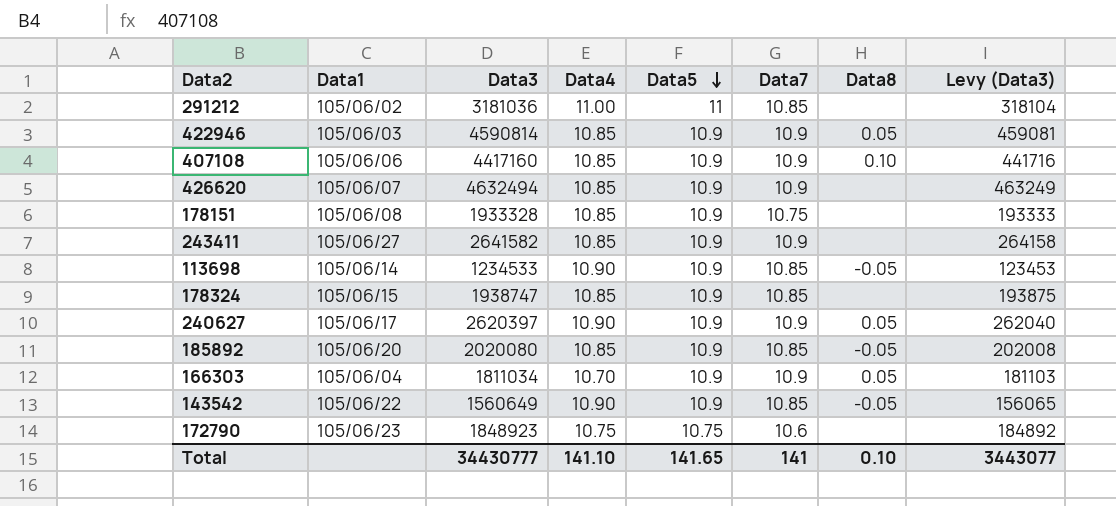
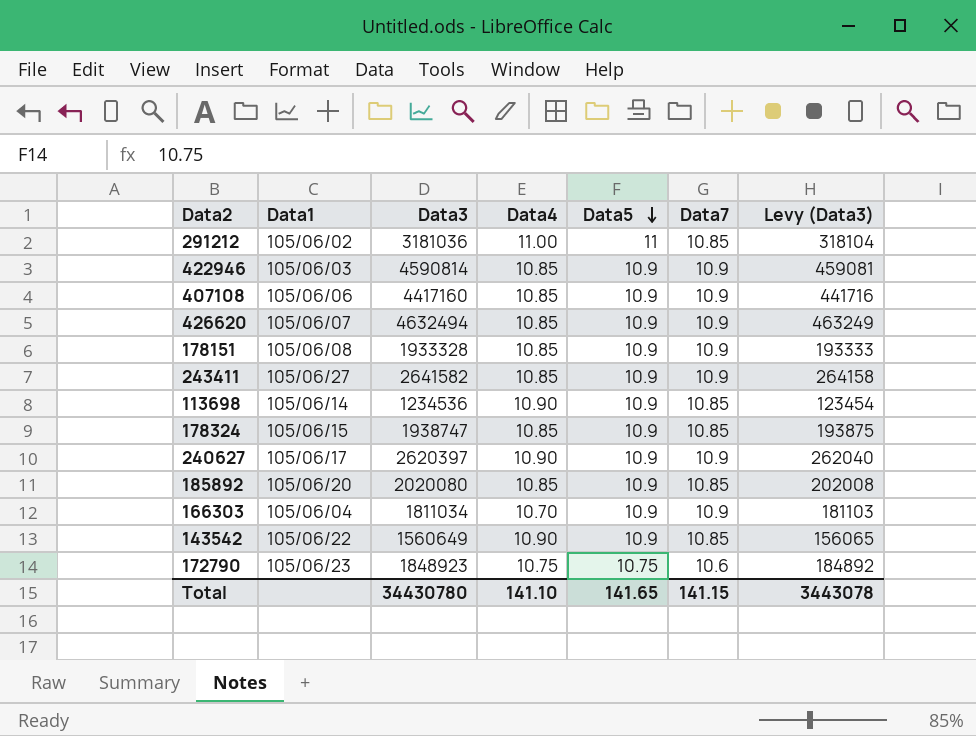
column Data8 | position: 7 -> none
178151 | Data7: 10.75 -> 10.9
113698 | Data3: 1234533 -> 1234536
113698 | Levy (Data3): 123453 -> 123454
Total | Data3: 34430777 -> 34430780
Total | Data7: 141 -> 141.15
Total | Levy (Data3): 3443077 -> 3443078

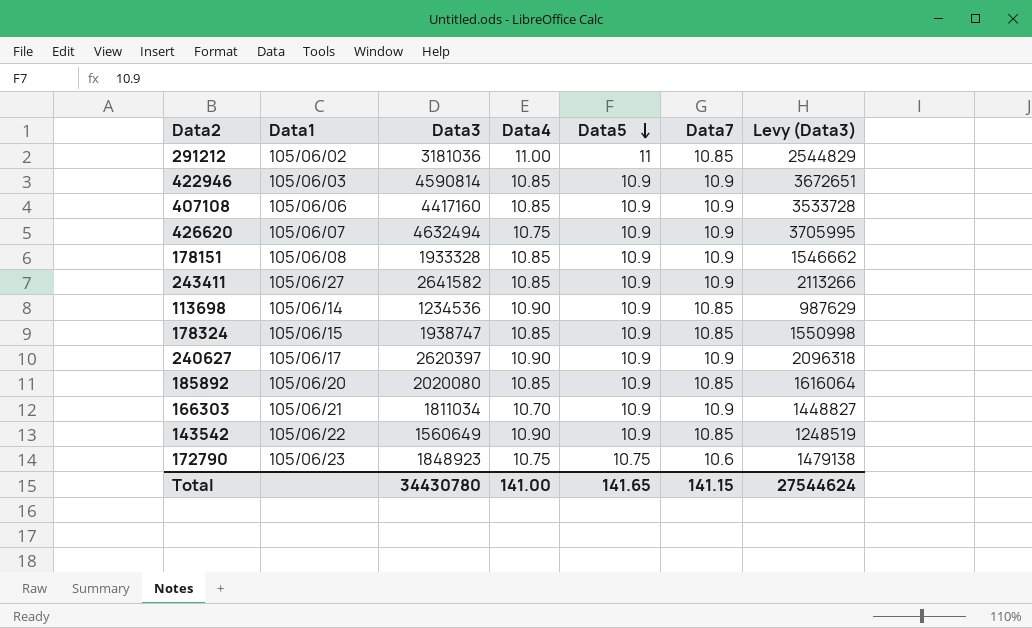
column Levy (Data3) | formula: [Data3] * 0.1 -> [Data3] * 0.8
426620 | Data4: 10.85 -> 10.75
166303 | Data1: 105/06/04 -> 105/06/21
Total | Data4: 141.10 -> 141.00
Total | Levy (Data3): 3443078 -> 27544624

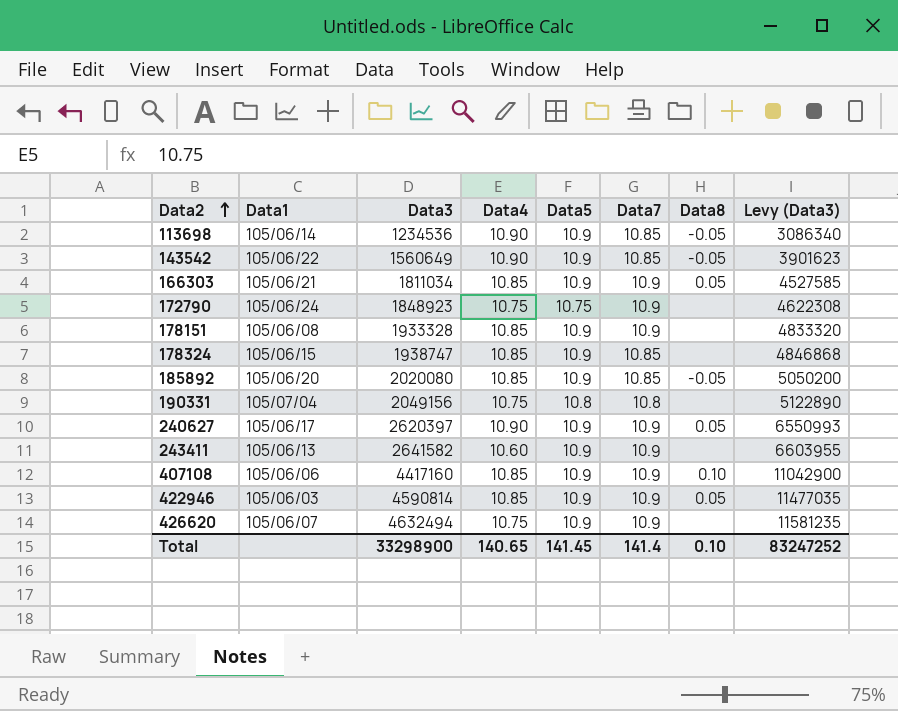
row order: Data5 descending -> Data2 ascending
column Data8 | position: none -> 7
column Levy (Data3) | formula: [Data3] * 0.8 -> [Data3] * 2.5
row 291212: 105/06/02 | 3181036 | 11.00 | 11 | 10.85 | 2544829 -> none
166303 | Data4: 10.70 -> 10.85
172790 | Data1: 105/06/23 -> 105/06/24
172790 | Data7: 10.6 -> 10.9
row 190331: none -> 105/07/04 | 2049156 | 10.75 | 10.8 | 10.8 | none | 5122890
243411 | Data1: 105/06/27 -> 105/06/13
243411 | Data4: 10.85 -> 10.60
Total | Data3: 34430780 -> 33298900
Total | Data4: 141.00 -> 140.65
Total | Data5: 141.65 -> 141.45
Total | Data7: 141.15 -> 141.4
Total | Levy (Data3): 27544624 -> 83247252

